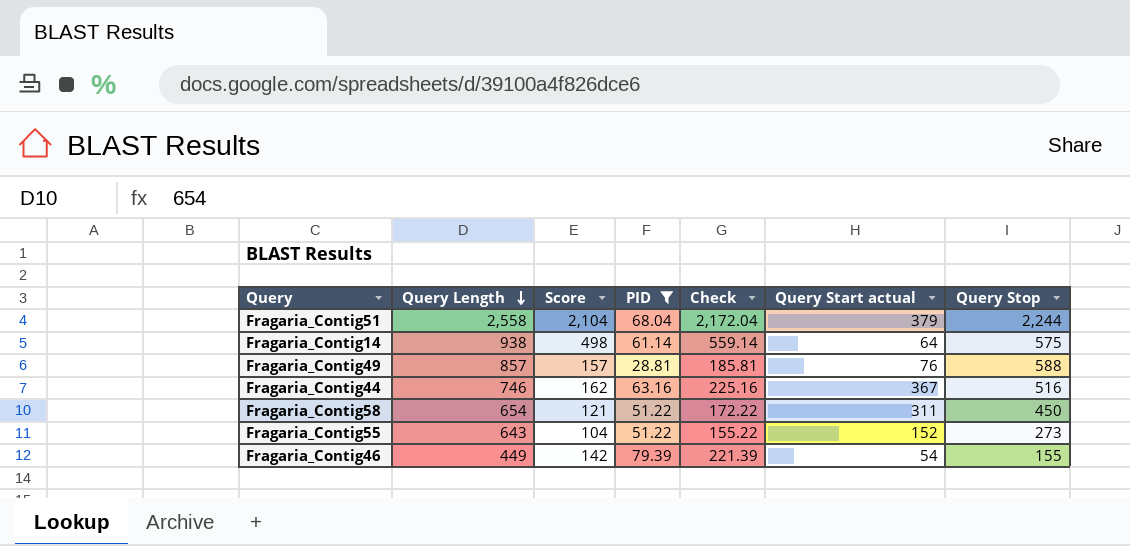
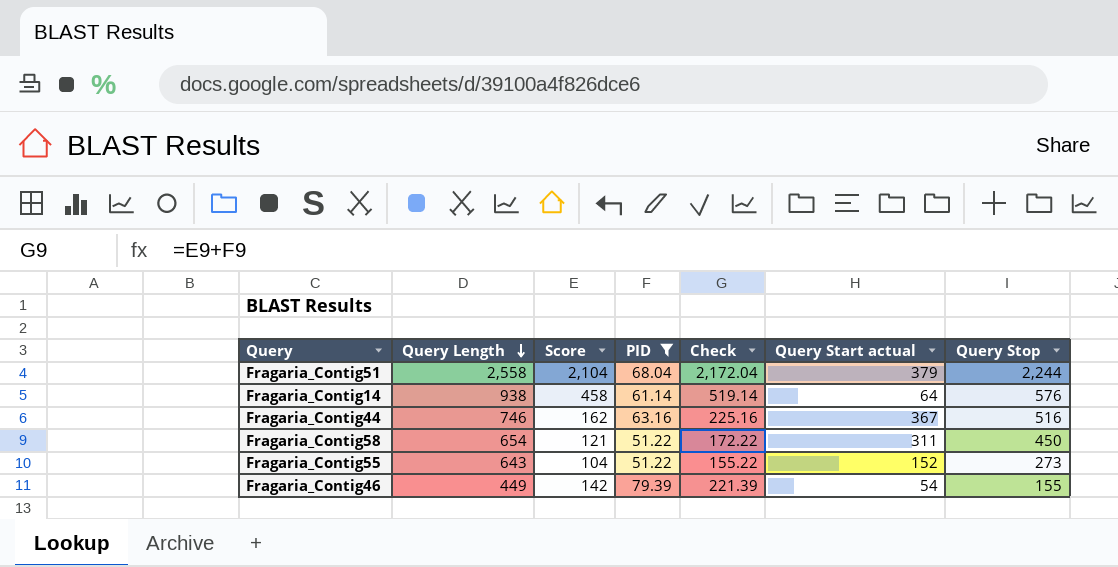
row Fragaria_Contig49: 857 | 157 | 28.81 | 185.81 | 76 | 588 -> none
Fragaria_Contig14 | Score: 498 -> 458
Fragaria_Contig14 | Check: 559.14 -> 519.14
Fragaria_Contig14 | Query Stop: 575 -> 576

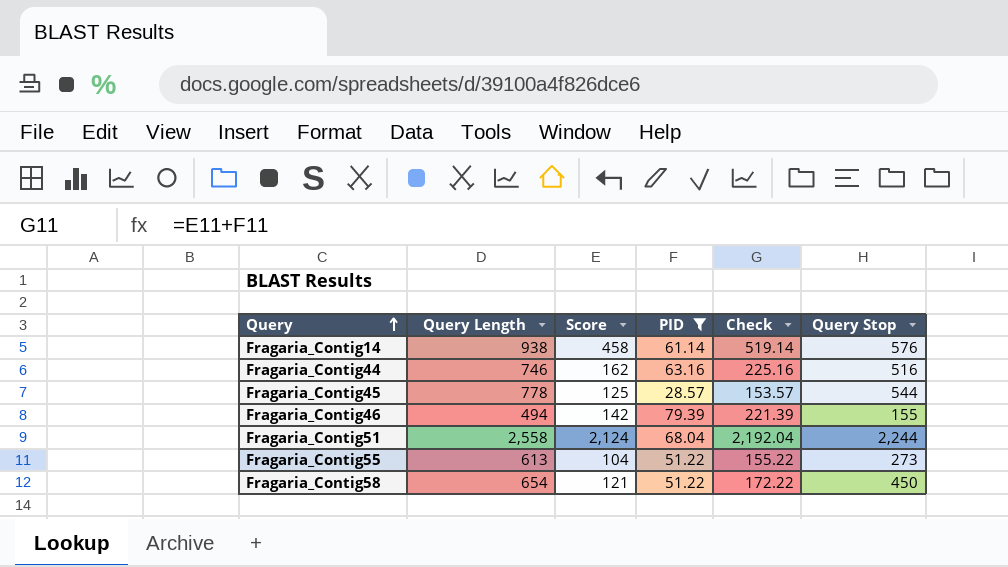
row order: Query Length descending -> Query ascending
column Query Start actual | position: 6 -> none
row Fragaria_Contig45: none -> 778 | 125 | 28.57 | 153.57 | 544
Fragaria_Contig46 | Query Length: 449 -> 494
Fragaria_Contig51 | Score: 2,104 -> 2,124
Fragaria_Contig51 | Check: 2,172.04 -> 2,192.04
Fragaria_Contig55 | Query Length: 643 -> 613

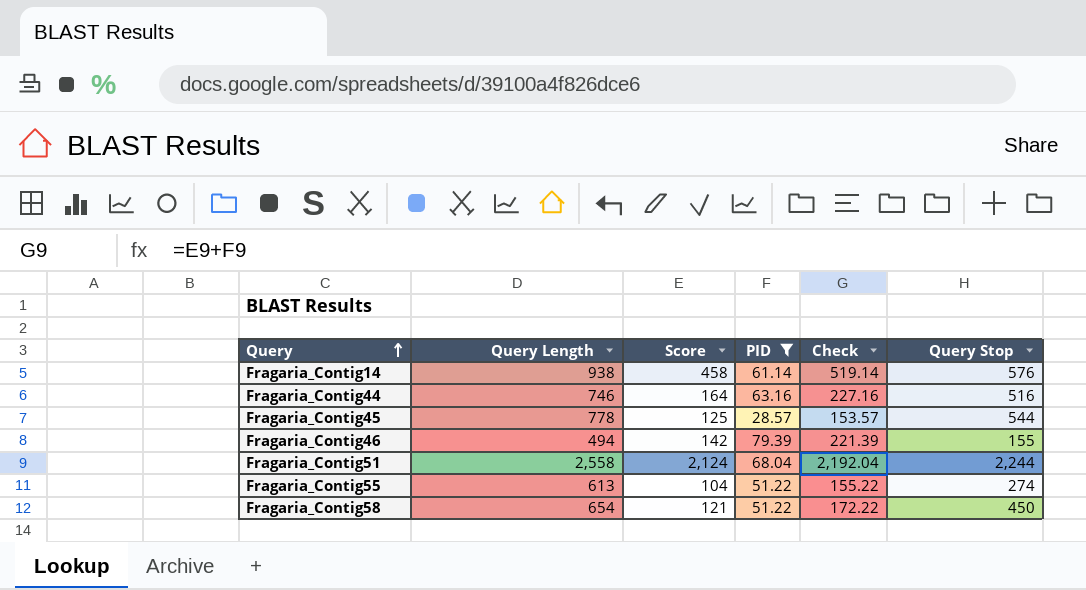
Fragaria_Contig44 | Score: 162 -> 164
Fragaria_Contig44 | Check: 225.16 -> 227.16
Fragaria_Contig55 | Query Stop: 273 -> 274

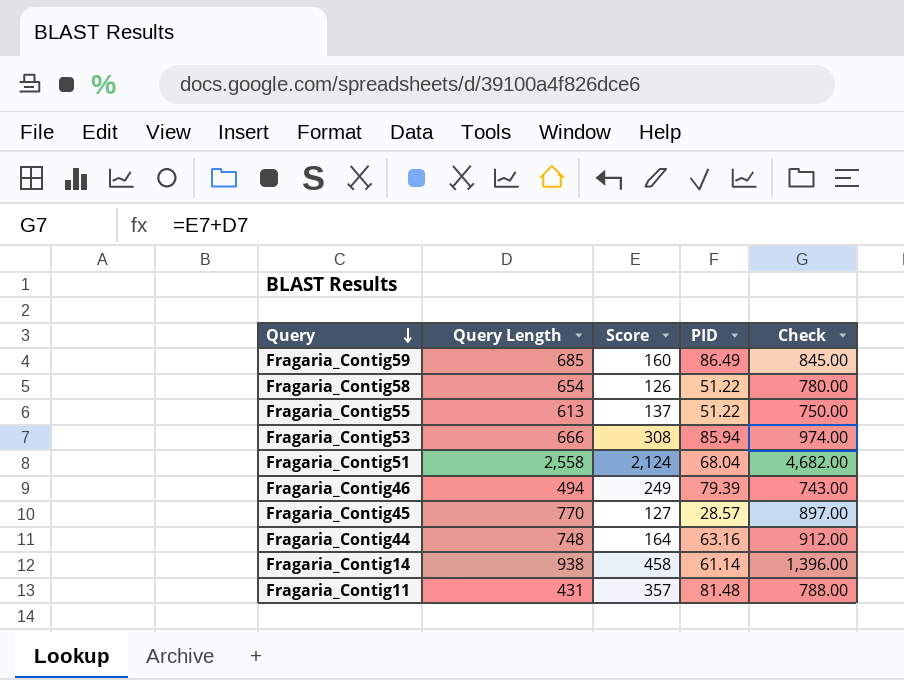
filter: PID <= 79.39 -> none
row order: Query ascending -> Query descending
column Query Stop | position: 6 -> none
column Check | formula: [Score] + [PID] -> [Query Length] + [Score]
Fragaria_Contig58 | Score: 121 -> 126
Fragaria_Contig55 | Score: 104 -> 137
Fragaria_Contig46 | Score: 142 -> 249
Fragaria_Contig45 | Query Length: 778 -> 770
Fragaria_Contig45 | Score: 125 -> 127
Fragaria_Contig44 | Query Length: 746 -> 748

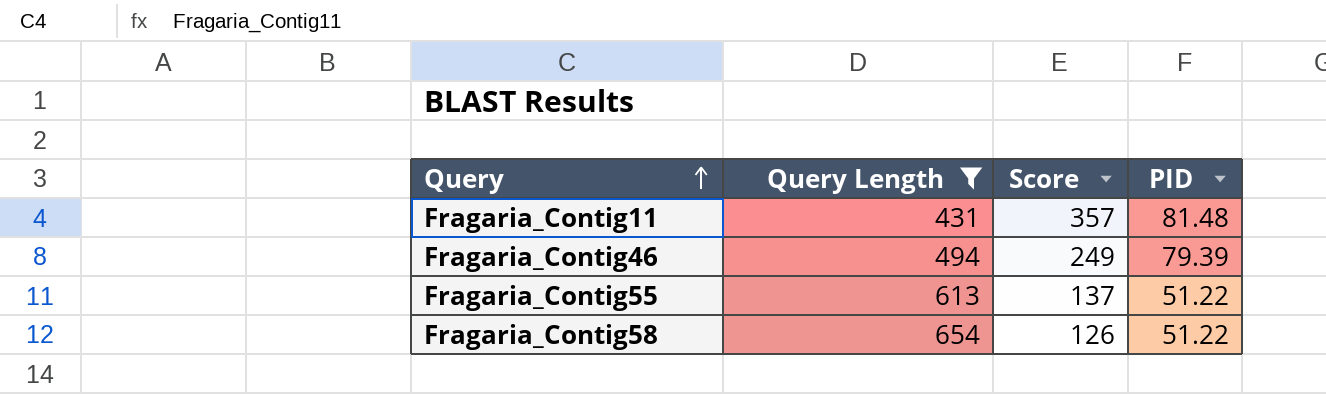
filter: none -> Query Length <= 654
row order: Query descending -> Query ascending
column Check | formula: [Query Length] + [Score] -> none

